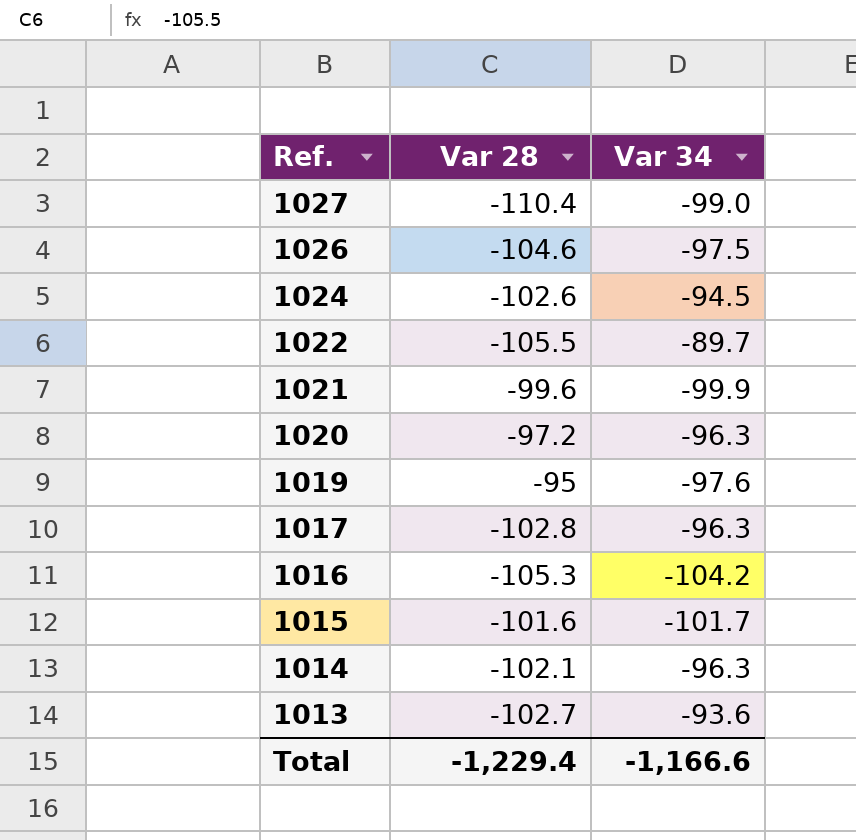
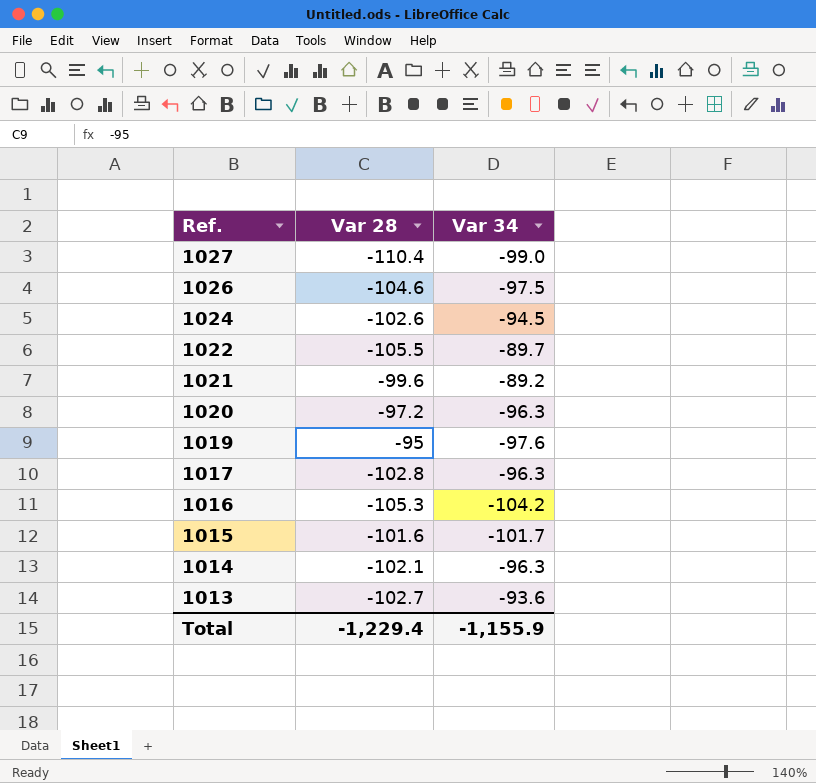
1021 | Var 34: -99.9 -> -89.2
Total | Var 34: -1,166.6 -> -1,155.9

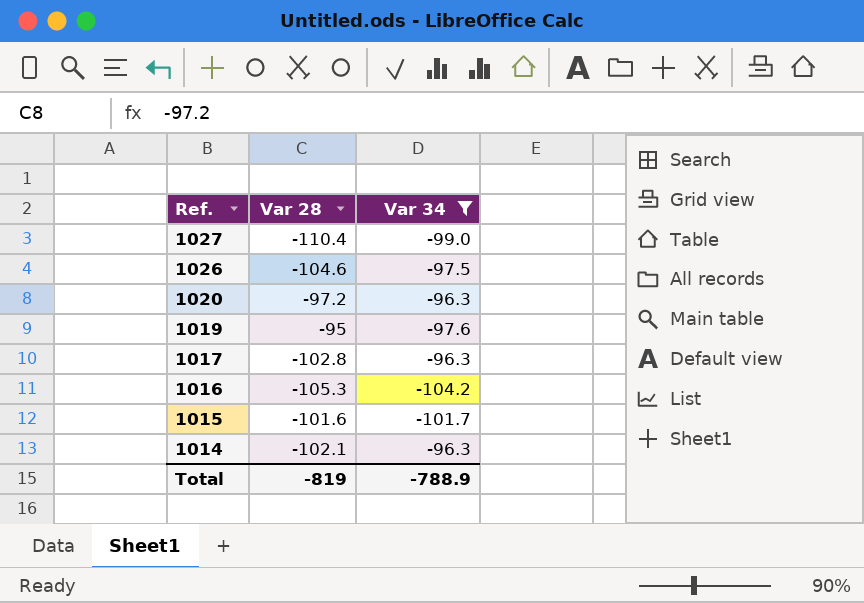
filter: none -> Var 34 <= -96.3
Total | Var 28: -1,229.4 -> -819
Total | Var 34: -1,155.9 -> -788.9

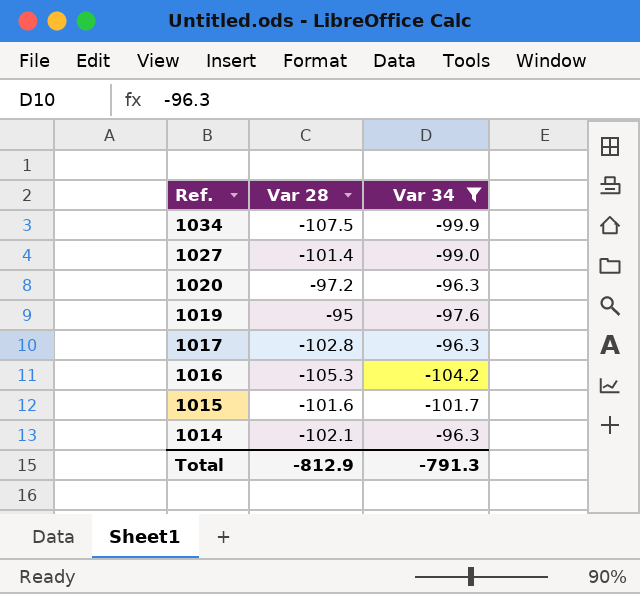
row 1026: -104.6 | -97.5 -> none
row 1034: none -> -107.5 | -99.9
1027 | Var 28: -110.4 -> -101.4
Total | Var 28: -819 -> -812.9
Total | Var 34: -788.9 -> -791.3

